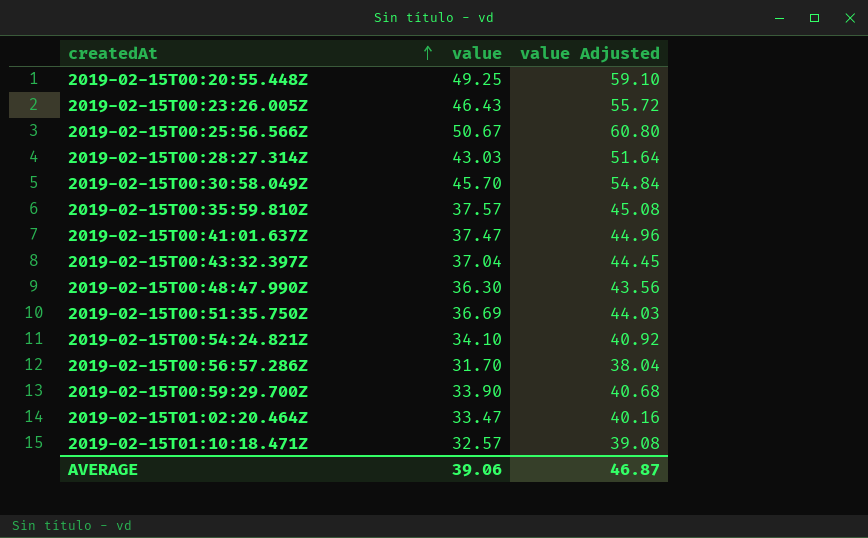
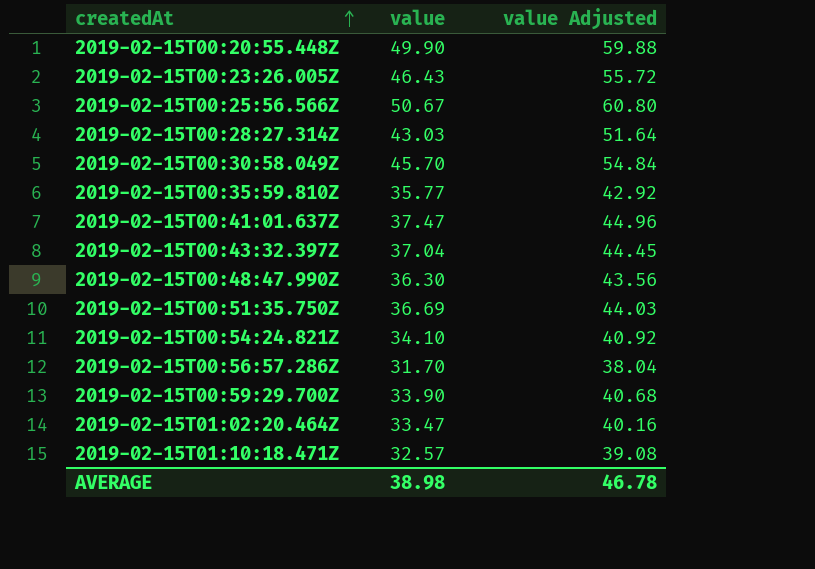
2019-02-15T00:20:55.448Z | value: 49.25 -> 49.90
2019-02-15T00:20:55.448Z | value Adjusted: 59.10 -> 59.88
2019-02-15T00:35:59.810Z | value: 37.57 -> 35.77
2019-02-15T00:35:59.810Z | value Adjusted: 45.08 -> 42.92
AVERAGE | value: 39.06 -> 38.98
AVERAGE | value Adjusted: 46.87 -> 46.78

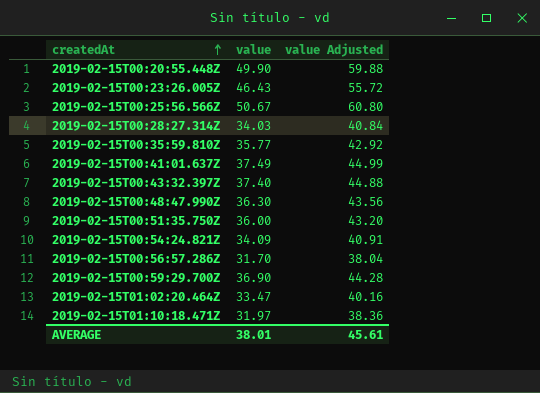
row 2019-02-15T00:30:58.049Z: 45.70 | 54.84 -> none
2019-02-15T00:28:27.314Z | value: 43.03 -> 34.03
2019-02-15T00:28:27.314Z | value Adjusted: 51.64 -> 40.84
2019-02-15T00:41:01.637Z | value: 37.47 -> 37.49
2019-02-15T00:41:01.637Z | value Adjusted: 44.96 -> 44.99
2019-02-15T00:43:32.397Z | value: 37.04 -> 37.40
2019-02-15T00:43:32.397Z | value Adjusted: 44.45 -> 44.88
2019-02-15T00:51:35.750Z | value: 36.69 -> 36.00
2019-02-15T00:51:35.750Z | value Adjusted: 44.03 -> 43.20
2019-02-15T00:54:24.821Z | value: 34.10 -> 34.09
2019-02-15T00:54:24.821Z | value Adjusted: 40.92 -> 40.91
2019-02-15T00:59:29.700Z | value: 33.90 -> 36.90
2019-02-15T00:59:29.700Z | value Adjusted: 40.68 -> 44.28
2019-02-15T01:10:18.471Z | value: 32.57 -> 31.97
2019-02-15T01:10:18.471Z | value Adjusted: 39.08 -> 38.36
AVERAGE | value: 38.98 -> 38.01
AVERAGE | value Adjusted: 46.78 -> 45.61

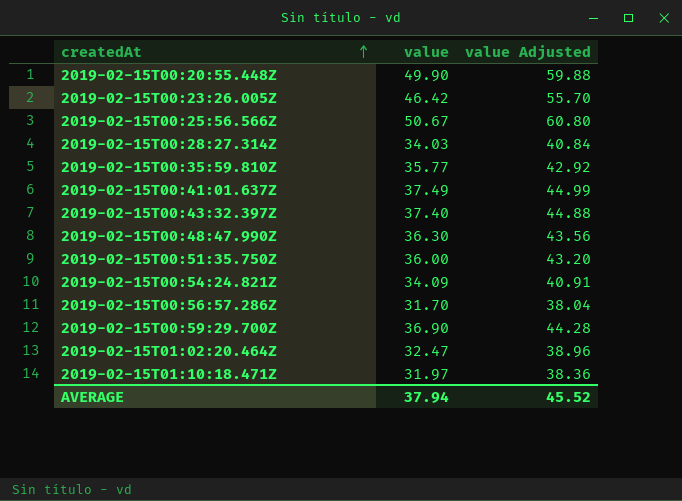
2019-02-15T00:23:26.005Z | value: 46.43 -> 46.42
2019-02-15T00:23:26.005Z | value Adjusted: 55.72 -> 55.70
2019-02-15T01:02:20.464Z | value: 33.47 -> 32.47
2019-02-15T01:02:20.464Z | value Adjusted: 40.16 -> 38.96
AVERAGE | value: 38.01 -> 37.94
AVERAGE | value Adjusted: 45.61 -> 45.52

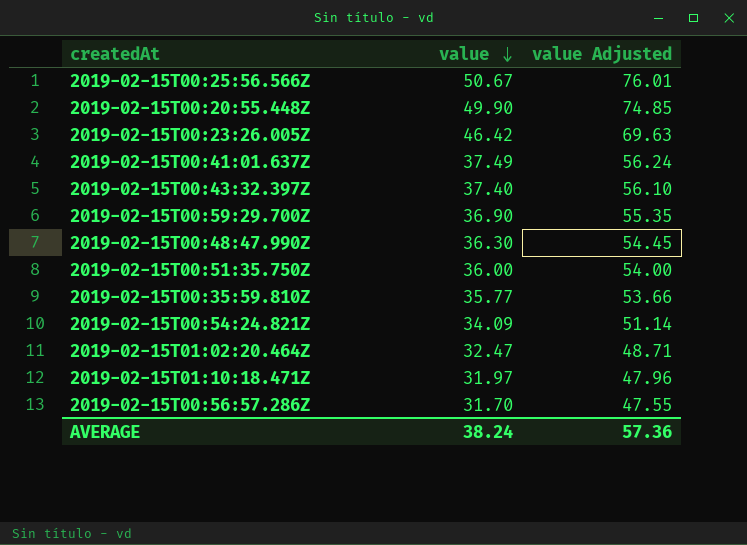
row order: createdAt ascending -> value descending
column value Adjusted | formula: [value] * 1.2 -> [value] * 1.5
row 2019-02-15T00:28:27.314Z: 34.03 | 40.84 -> none
AVERAGE | value: 37.94 -> 38.24
AVERAGE | value Adjusted: 45.52 -> 57.36

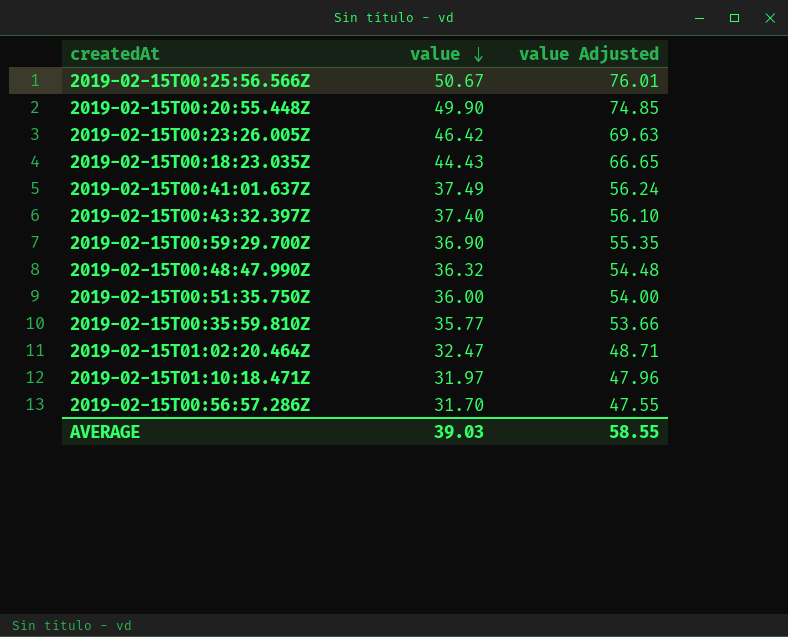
row 2019-02-15T00:54:24.821Z: 34.09 | 51.14 -> none
row 2019-02-15T00:18:23.035Z: none -> 44.43 | 66.65
2019-02-15T00:48:47.990Z | value: 36.30 -> 36.32
2019-02-15T00:48:47.990Z | value Adjusted: 54.45 -> 54.48
AVERAGE | value: 38.24 -> 39.03
AVERAGE | value Adjusted: 57.36 -> 58.55

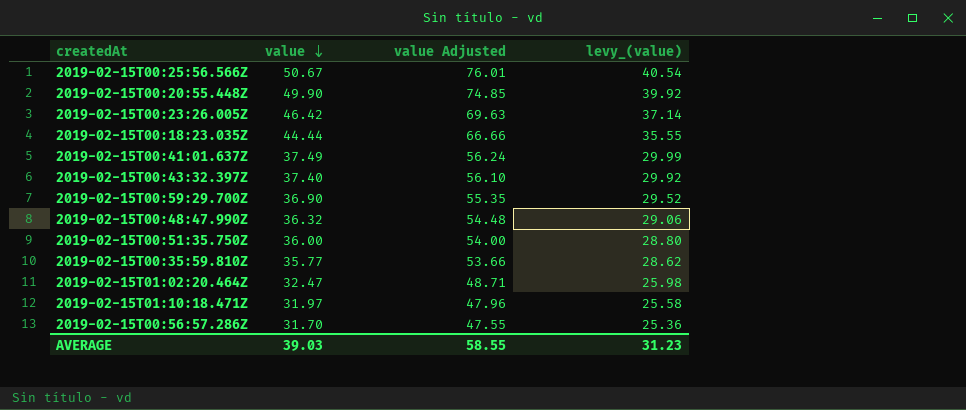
column levy_(value) | formula: none -> [value] * 0.8
2019-02-15T00:18:23.035Z | value: 44.43 -> 44.44
2019-02-15T00:18:23.035Z | value Adjusted: 66.65 -> 66.66

